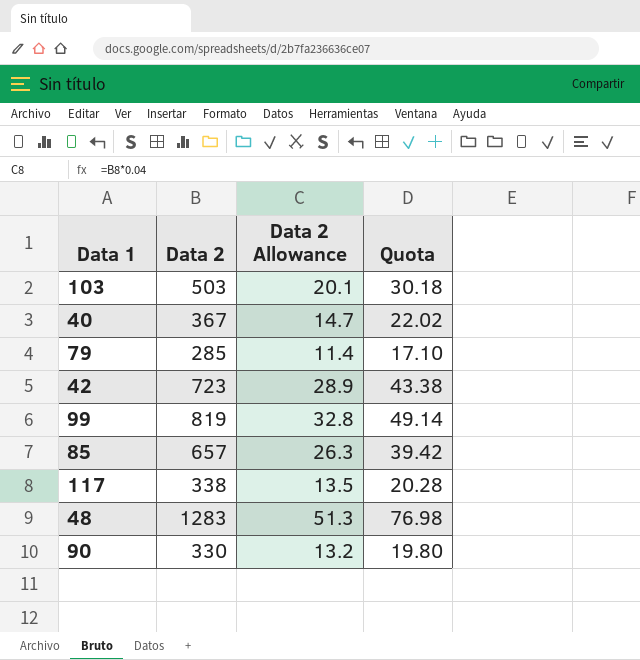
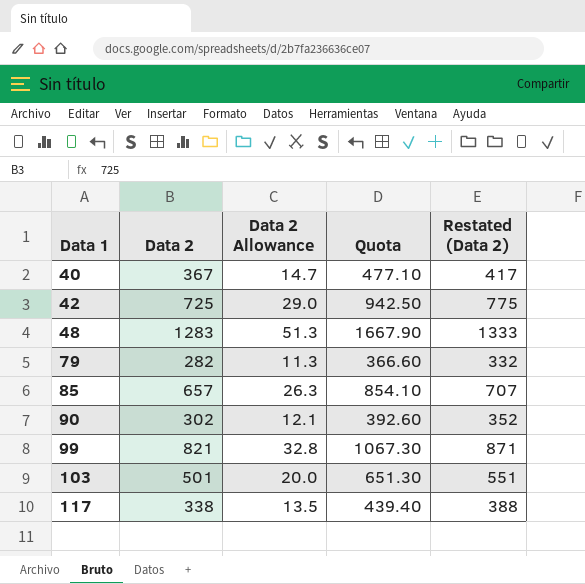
row order: none -> Data 1 ascending
column Quota | formula: [Data 2] * 0.06 -> [Data 2] * 1.3
column Restated (Data 2) | formula: none -> [Data 2] + 50
42 | Data 2: 723 -> 725
42 | Data 2 Allowance: 28.9 -> 29.0
79 | Data 2: 285 -> 282
79 | Data 2 Allowance: 11.4 -> 11.3
90 | Data 2: 330 -> 302
90 | Data 2 Allowance: 13.2 -> 12.1
99 | Data 2: 819 -> 821
103 | Data 2: 503 -> 501
103 | Data 2 Allowance: 20.1 -> 20.0

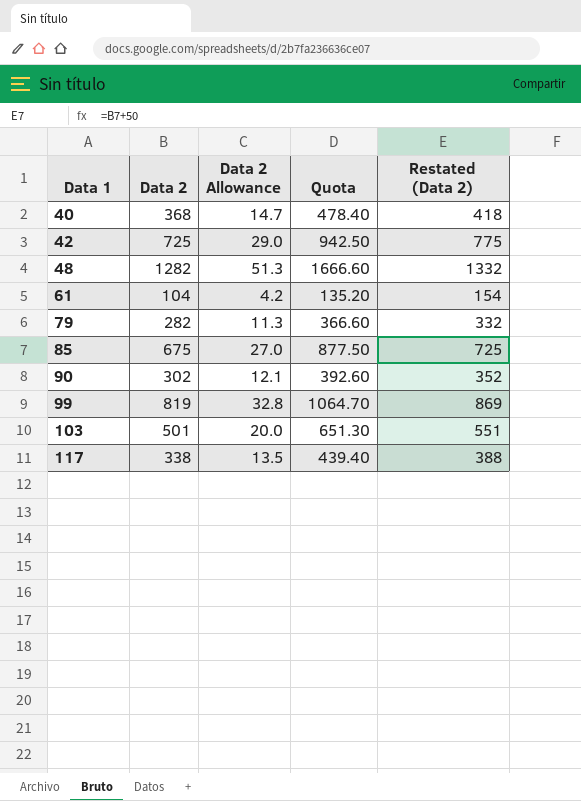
40 | Data 2: 367 -> 368
40 | Quota: 477.10 -> 478.40
40 | Restated (Data 2): 417 -> 418
48 | Data 2: 1283 -> 1282
48 | Quota: 1667.90 -> 1666.60
48 | Restated (Data 2): 1333 -> 1332
row 61: none -> 104 | 4.2 | 135.20 | 154
85 | Data 2: 657 -> 675
85 | Data 2 Allowance: 26.3 -> 27.0
85 | Quota: 854.10 -> 877.50
85 | Restated (Data 2): 707 -> 725
99 | Data 2: 821 -> 819
99 | Quota: 1067.30 -> 1064.70
99 | Restated (Data 2): 871 -> 869

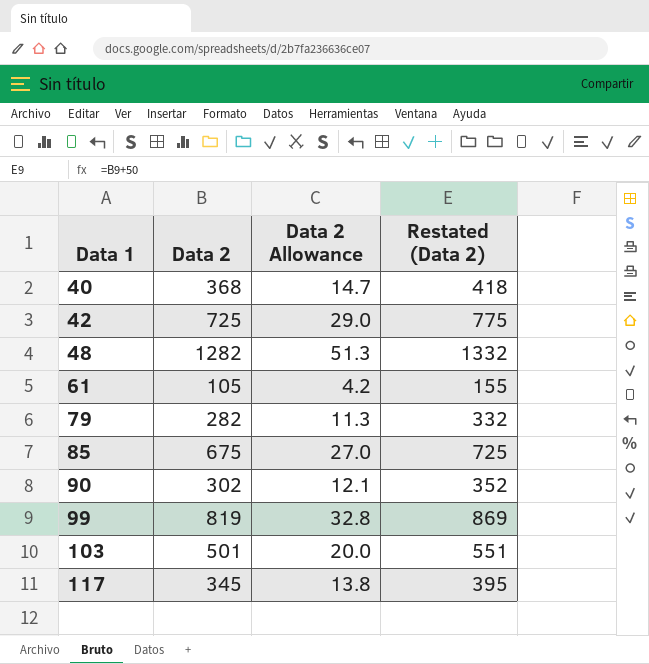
column Quota | formula: [Data 2] * 1.3 -> none
61 | Data 2: 104 -> 105
61 | Restated (Data 2): 154 -> 155
117 | Data 2: 338 -> 345
117 | Data 2 Allowance: 13.5 -> 13.8
117 | Restated (Data 2): 388 -> 395

